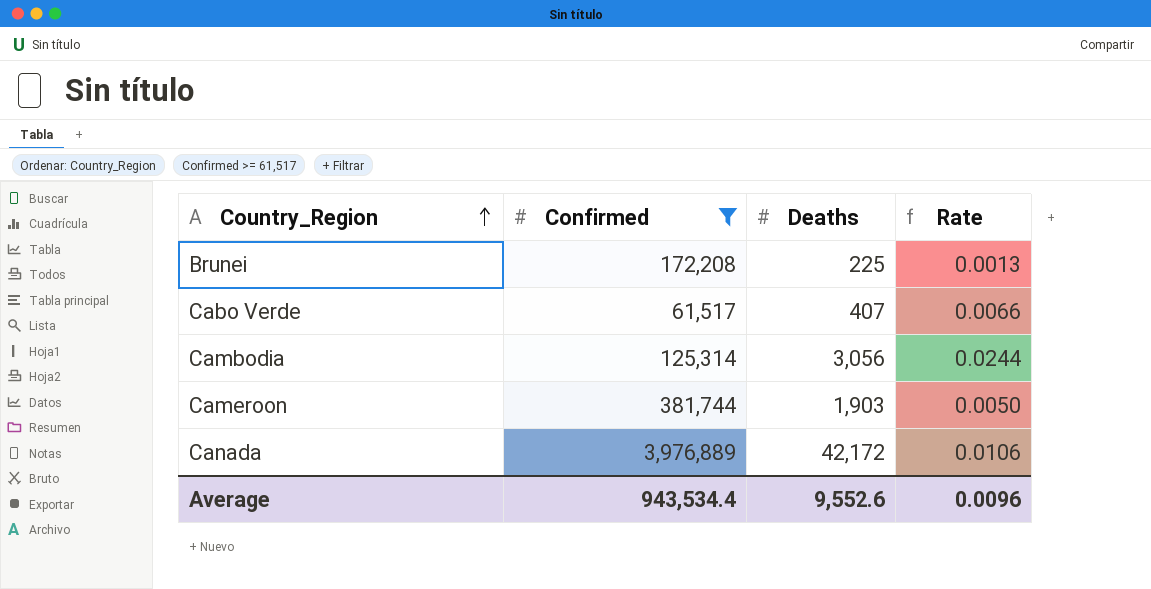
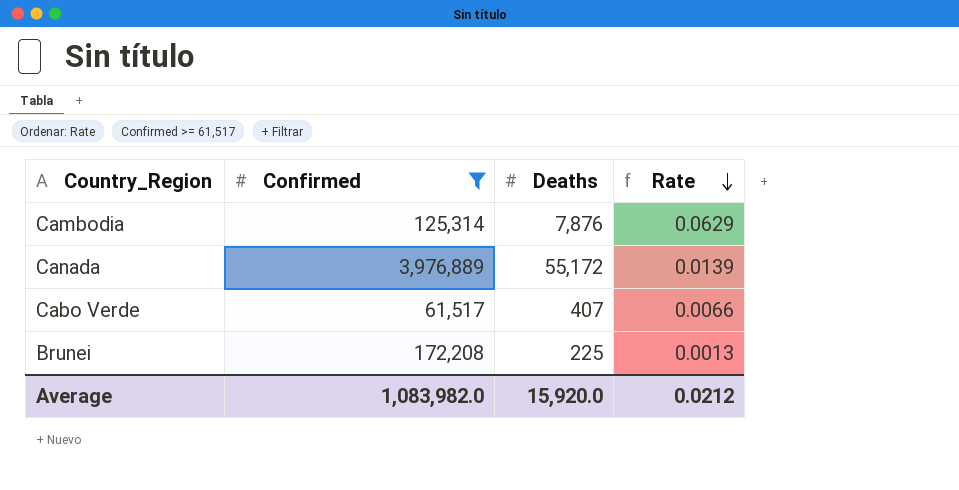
row order: Country_Region ascending -> Rate descending
row Cameroon: 381,744 | 1,903 | 0.0050 -> none
Cambodia | Deaths: 3,056 -> 7,876
Cambodia | Rate: 0.0244 -> 0.0629
Canada | Deaths: 42,172 -> 55,172
Canada | Rate: 0.0106 -> 0.0139
Average | Confirmed: 943,534.4 -> 1,083,982.0
Average | Deaths: 9,552.6 -> 15,920.0
Average | Rate: 0.0096 -> 0.0212

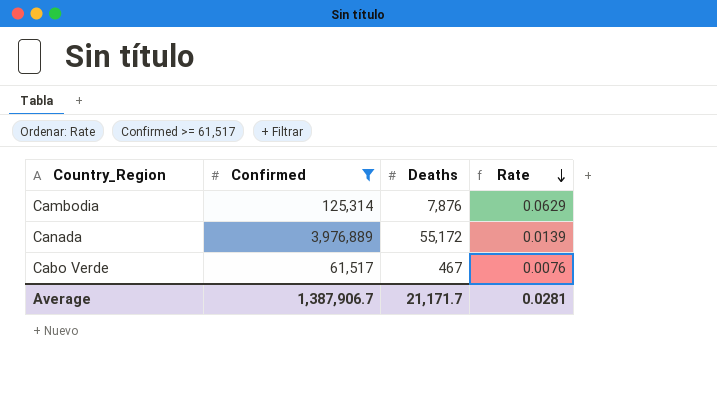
row Brunei: 172,208 | 225 | 0.0013 -> none
Cabo Verde | Deaths: 407 -> 467
Cabo Verde | Rate: 0.0066 -> 0.0076
Average | Confirmed: 1,083,982.0 -> 1,387,906.7
Average | Deaths: 15,920.0 -> 21,171.7
Average | Rate: 0.0212 -> 0.0281

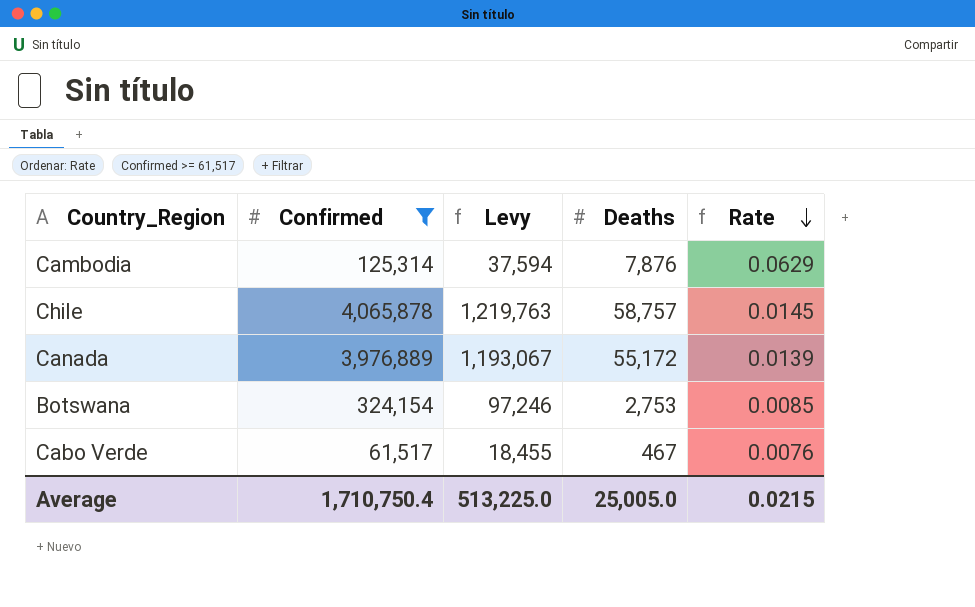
column Levy | formula: none -> [Confirmed] * 0.3
row Chile: none -> 4,065,878 | 1,219,763 | 58,757 | 0.0145
row Botswana: none -> 324,154 | 97,246 | 2,753 | 0.0085
Average | Confirmed: 1,387,906.7 -> 1,710,750.4
Average | Deaths: 21,171.7 -> 25,005.0
Average | Rate: 0.0281 -> 0.0215

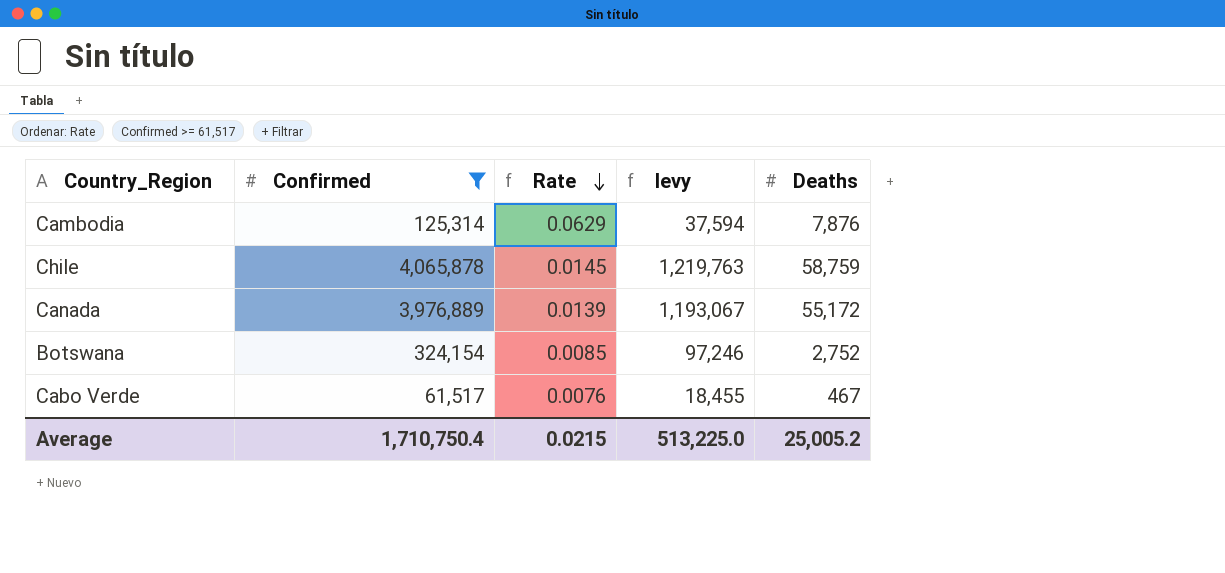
column Rate | position: 5 -> 3
column name: Levy -> levy
Chile | Deaths: 58,757 -> 58,759
Botswana | Deaths: 2,753 -> 2,752
Average | Deaths: 25,005.0 -> 25,005.2

